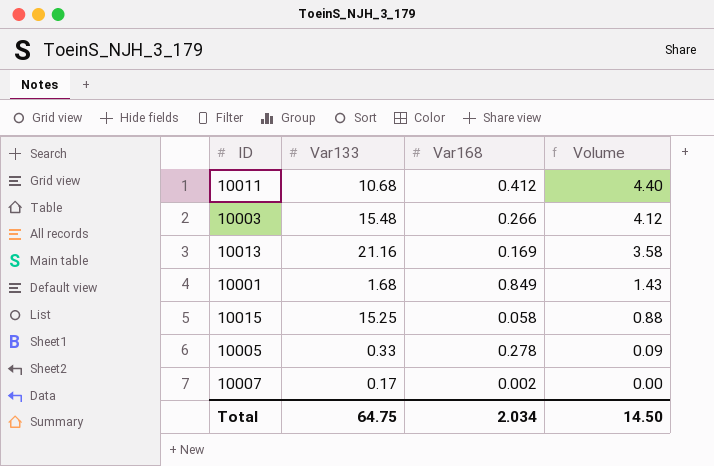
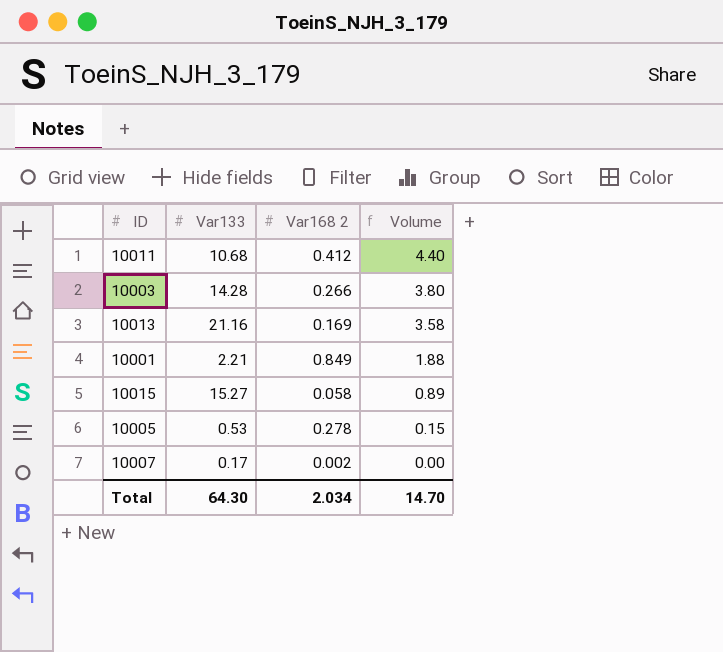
column name: Var168 -> Var168 2
10003 | Var133: 15.48 -> 14.28
10003 | Volume: 4.12 -> 3.80
10001 | Var133: 1.68 -> 2.21
10001 | Volume: 1.43 -> 1.88
10015 | Var133: 15.25 -> 15.27
10015 | Volume: 0.88 -> 0.89
10005 | Var133: 0.33 -> 0.53
10005 | Volume: 0.09 -> 0.15
Total | Var133: 64.75 -> 64.30
Total | Volume: 14.50 -> 14.70

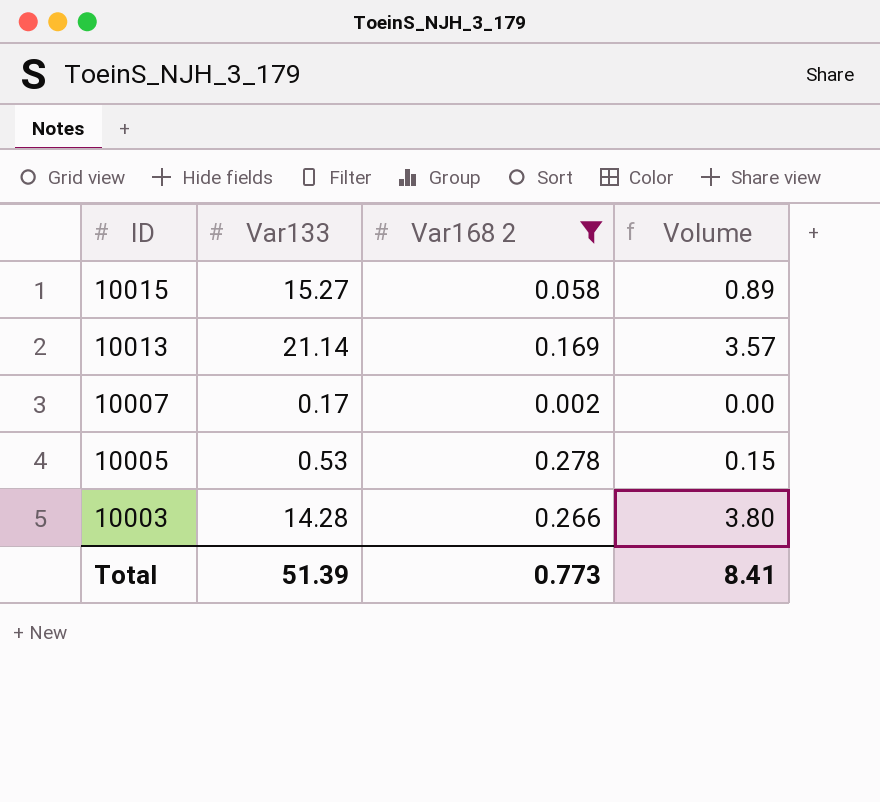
filter: none -> Var168 2 <= 0.278
row order: Volume descending -> ID descending
10013 | Var133: 21.16 -> 21.14
10013 | Volume: 3.58 -> 3.57
Total | Var133: 64.30 -> 51.39
Total | Var168 2: 2.034 -> 0.773
Total | Volume: 14.70 -> 8.41

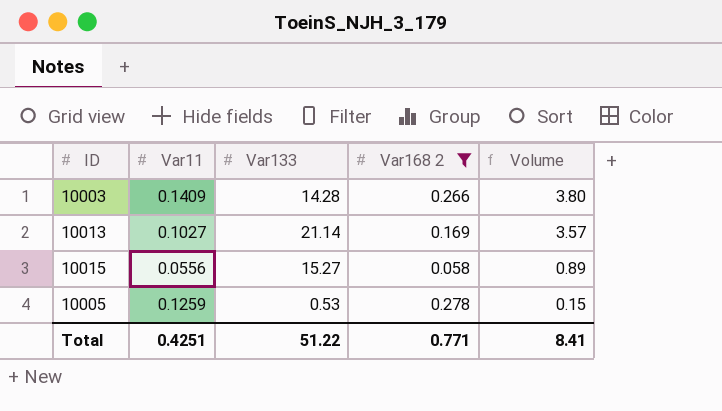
row order: ID descending -> Volume descending
column Var11 | position: none -> 2
row 10007: 0.17 | 0.002 | 0.00 -> none
Total | Var133: 51.39 -> 51.22
Total | Var168 2: 0.773 -> 0.771

